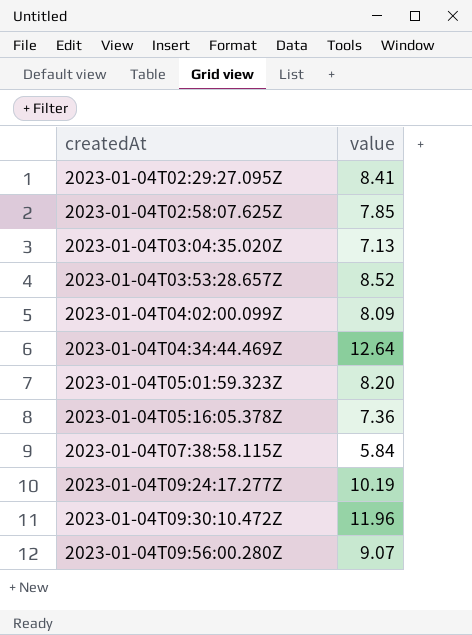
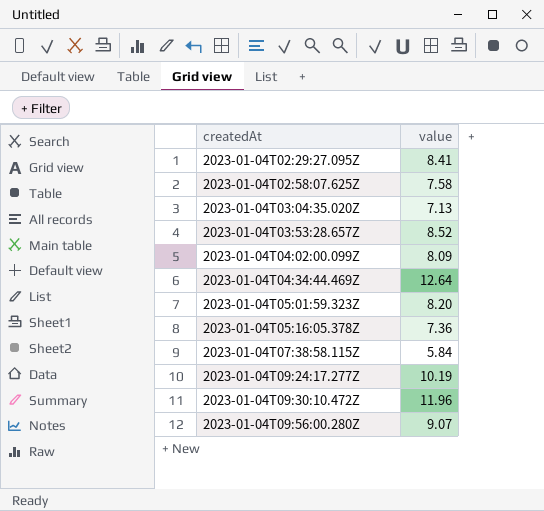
2023-01-04T02:58:07.625Z | value: 7.85 -> 7.58

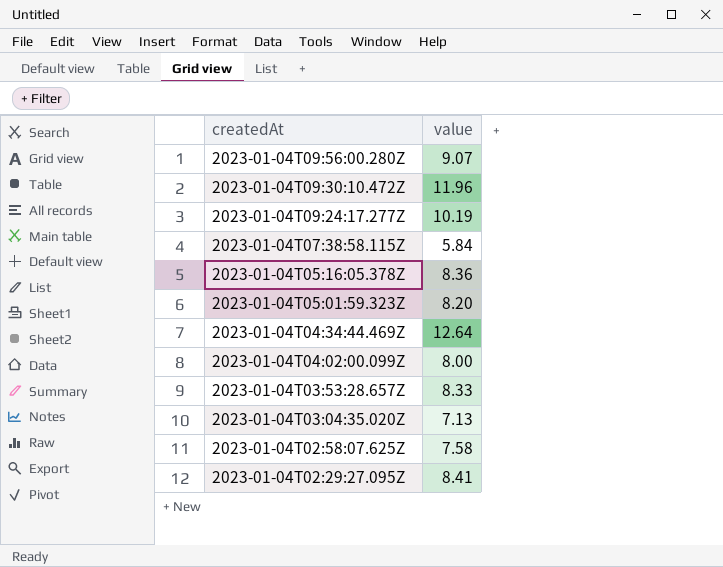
row order: createdAt ascending -> createdAt descending
2023-01-04T05:16:05.378Z | value: 7.36 -> 8.36
2023-01-04T04:02:00.099Z | value: 8.09 -> 8.00
2023-01-04T03:53:28.657Z | value: 8.52 -> 8.33

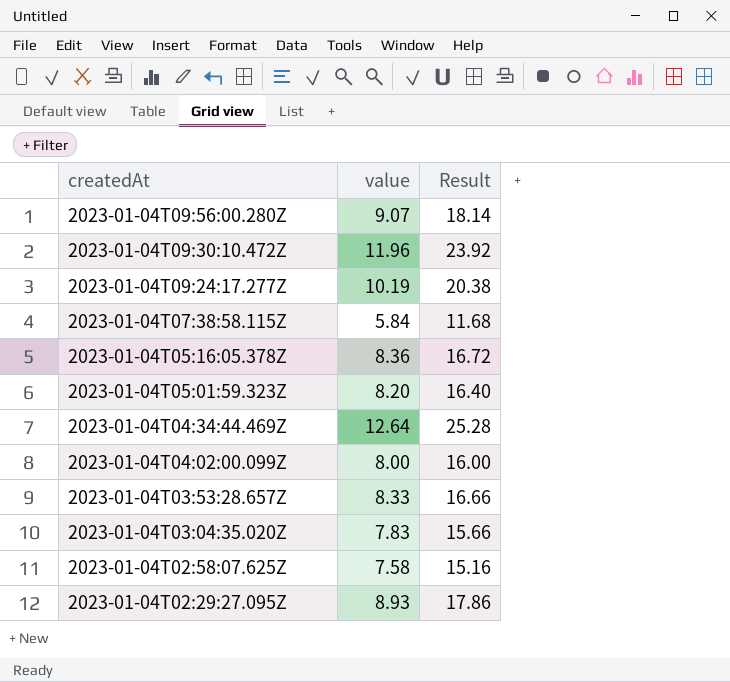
column Result | formula: none -> [value] * 2
2023-01-04T03:04:35.020Z | value: 7.13 -> 7.83
2023-01-04T02:29:27.095Z | value: 8.41 -> 8.93

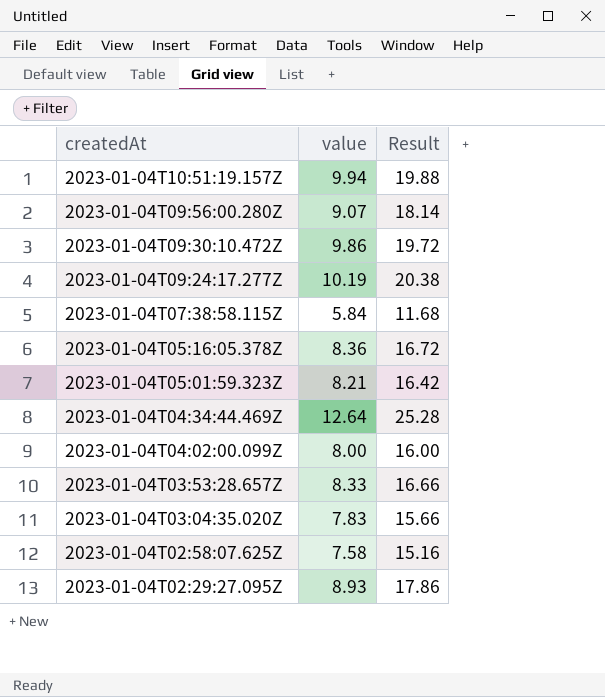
row 2023-01-04T10:51:19.157Z: none -> 9.94 | 19.88
2023-01-04T09:30:10.472Z | value: 11.96 -> 9.86
2023-01-04T09:30:10.472Z | Result: 23.92 -> 19.72
2023-01-04T05:01:59.323Z | value: 8.20 -> 8.21
2023-01-04T05:01:59.323Z | Result: 16.40 -> 16.42

